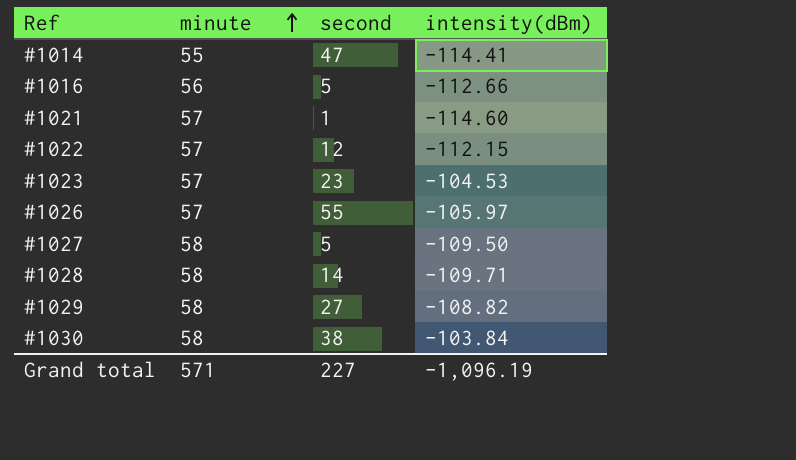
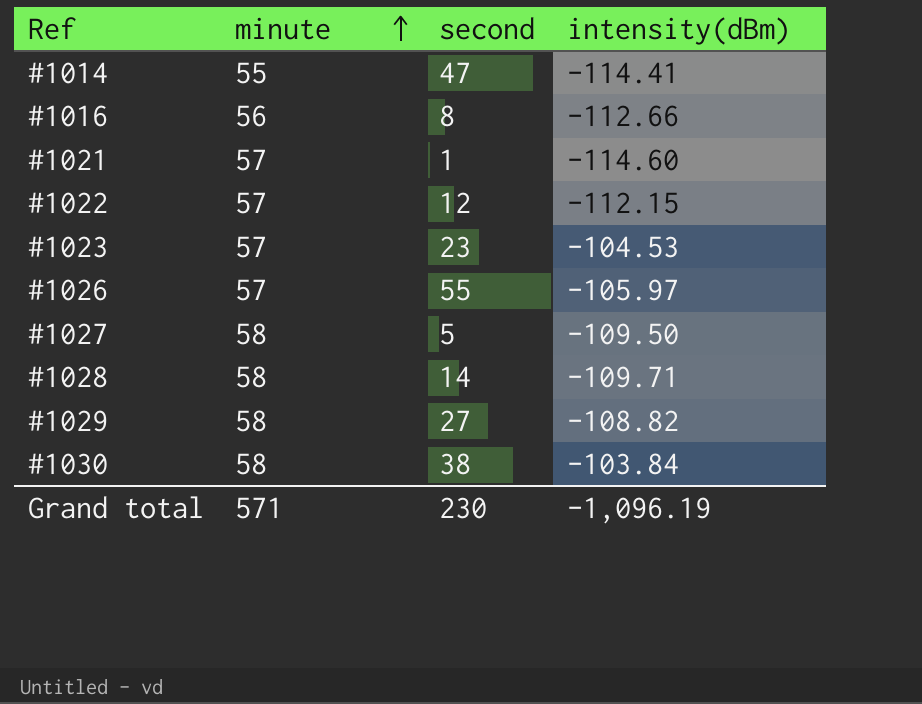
#1016 | second: 5 -> 8
Grand total | second: 227 -> 230

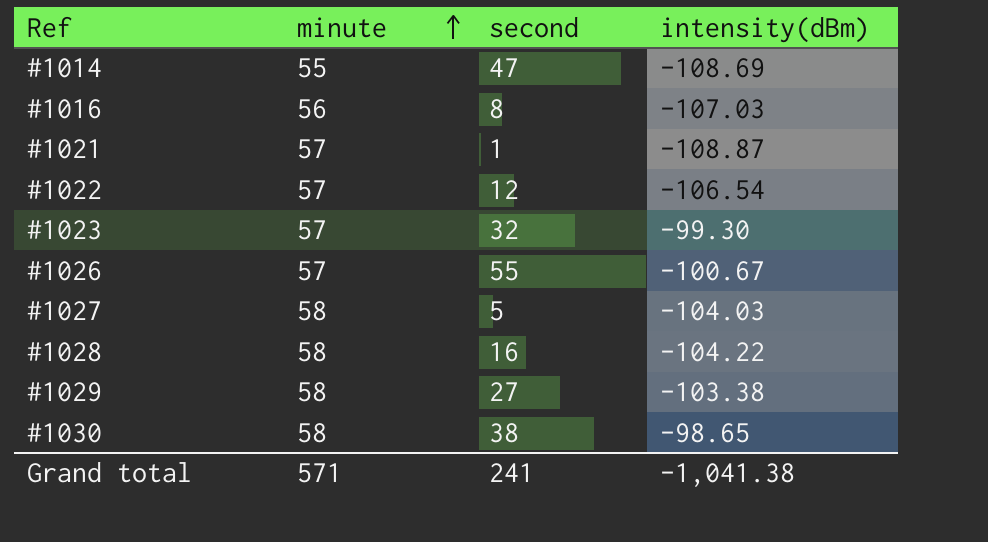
#1014 | intensity(dBm): -114.41 -> -108.69
#1016 | intensity(dBm): -112.66 -> -107.03
#1021 | intensity(dBm): -114.60 -> -108.87
#1022 | intensity(dBm): -112.15 -> -106.54
#1023 | second: 23 -> 32
#1023 | intensity(dBm): -104.53 -> -99.30
#1026 | intensity(dBm): -105.97 -> -100.67
#1027 | intensity(dBm): -109.50 -> -104.03
#1028 | second: 14 -> 16
#1028 | intensity(dBm): -109.71 -> -104.22
#1029 | intensity(dBm): -108.82 -> -103.38
#1030 | intensity(dBm): -103.84 -> -98.65
Grand total | second: 230 -> 241
Grand total | intensity(dBm): -1,096.19 -> -1,041.38

